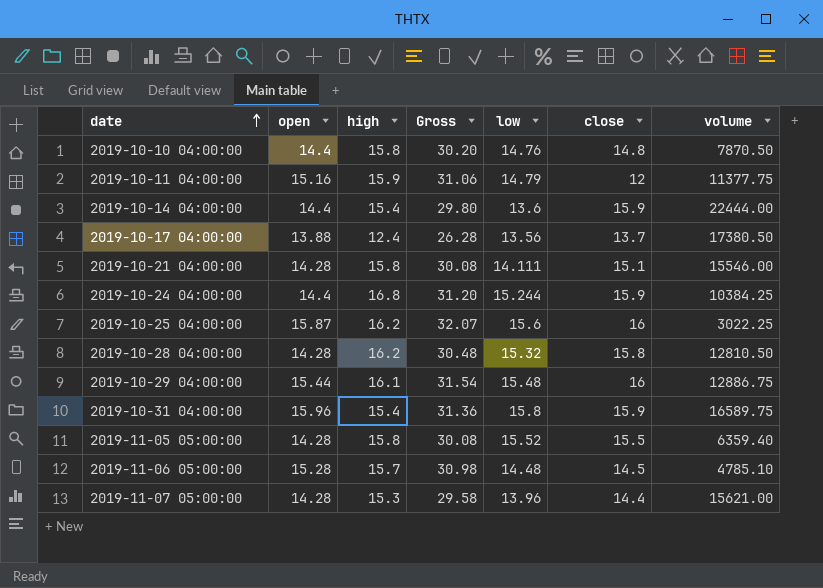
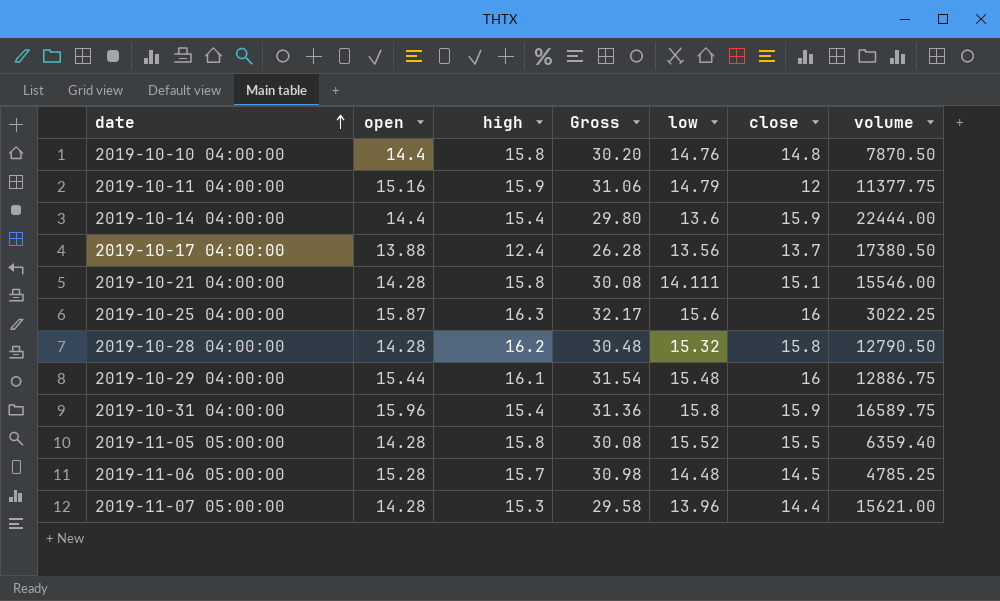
row 2019-10-24 04:00:00: 14.4 | 16.8 | 31.20 | 15.244 | 15.9 | 10384.25 -> none
2019-10-25 04:00:00 | high: 16.2 -> 16.3
2019-10-25 04:00:00 | Gross: 32.07 -> 32.17
2019-10-28 04:00:00 | volume: 12810.50 -> 12790.50
2019-11-06 05:00:00 | volume: 4785.10 -> 4785.25

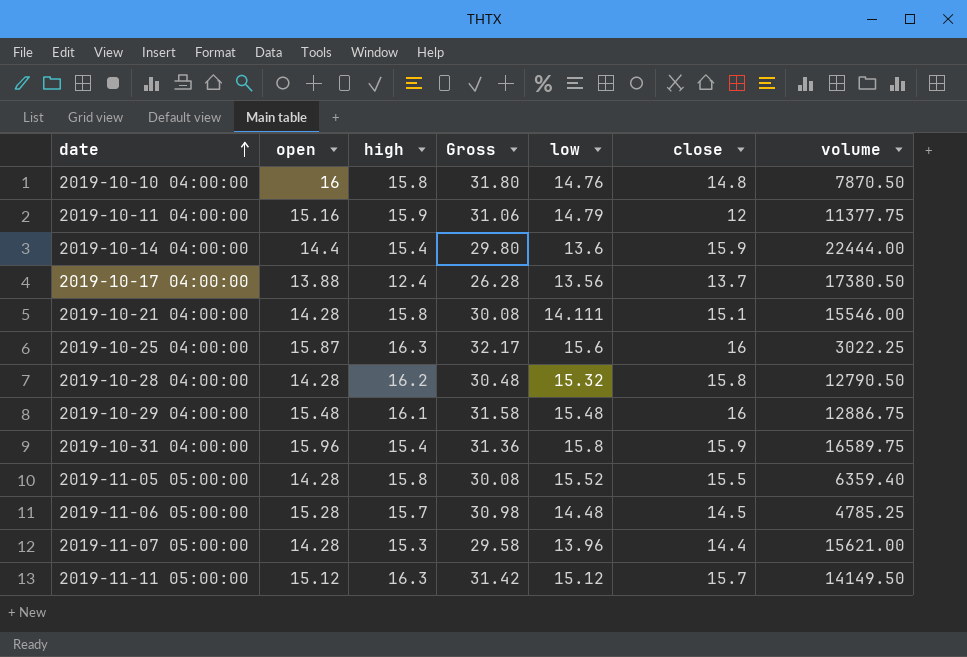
2019-10-10 04:00:00 | open: 14.4 -> 16
2019-10-10 04:00:00 | Gross: 30.20 -> 31.80
2019-10-29 04:00:00 | open: 15.44 -> 15.48
2019-10-29 04:00:00 | Gross: 31.54 -> 31.58
row 2019-11-11 05:00:00: none -> 15.12 | 16.3 | 31.42 | 15.12 | 15.7 | 14149.50

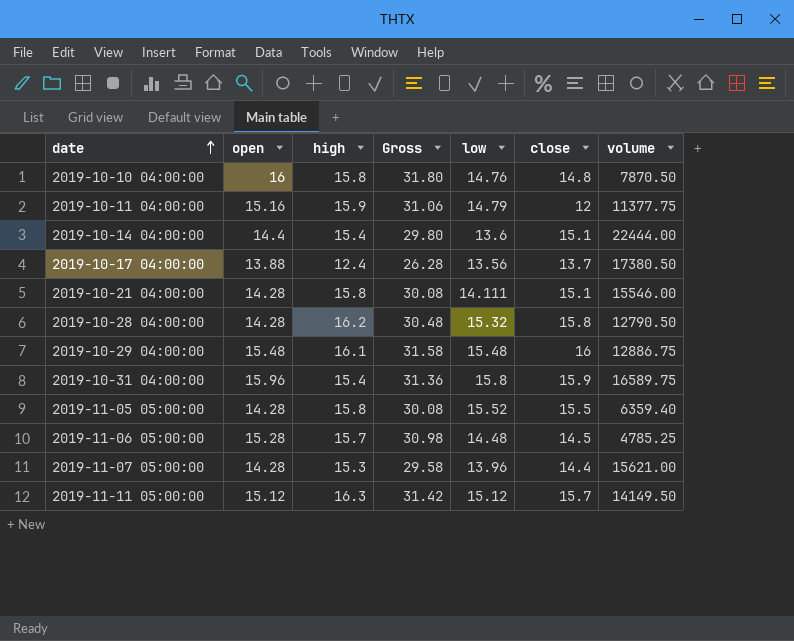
row 2019-10-25 04:00:00: 15.87 | 16.3 | 32.17 | 15.6 | 16 | 3022.25 -> none
2019-10-14 04:00:00 | close: 15.9 -> 15.1

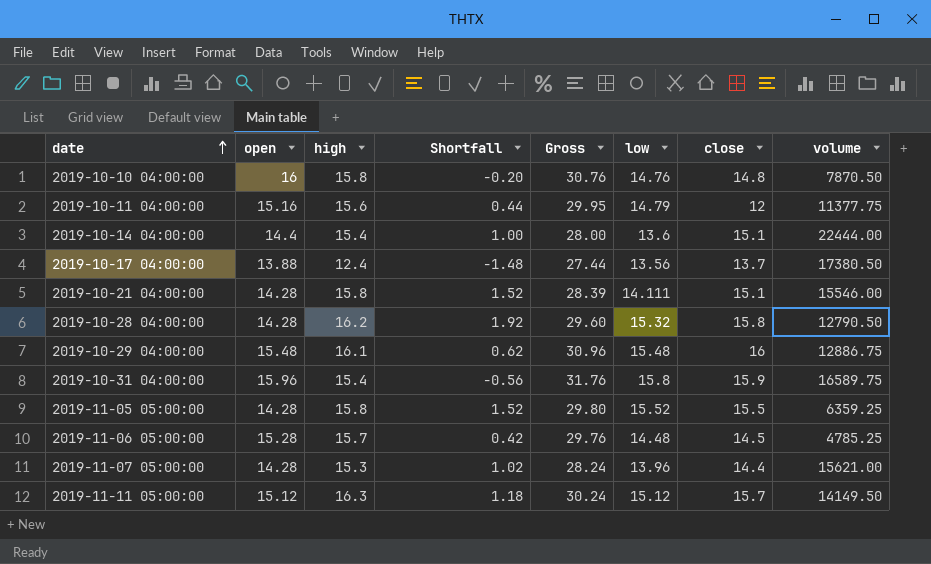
column Shortfall | formula: none -> [high] - [open]
column Gross | formula: [open] + [high] -> [open] + [low]
2019-10-11 04:00:00 | high: 15.9 -> 15.6
2019-11-05 05:00:00 | volume: 6359.40 -> 6359.25

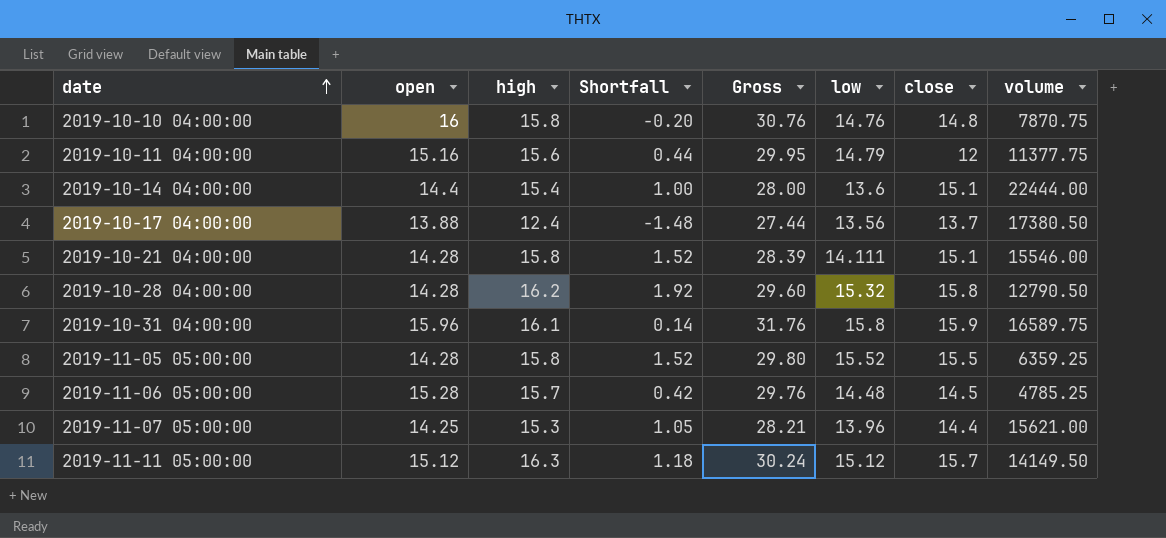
row 2019-10-29 04:00:00: 15.48 | 16.1 | 0.62 | 30.96 | 15.48 | 16 | 12886.75 -> none
2019-10-10 04:00:00 | volume: 7870.50 -> 7870.75
2019-10-31 04:00:00 | high: 15.4 -> 16.1
2019-10-31 04:00:00 | Shortfall: -0.56 -> 0.14
2019-11-07 05:00:00 | open: 14.28 -> 14.25
2019-11-07 05:00:00 | Shortfall: 1.02 -> 1.05
2019-11-07 05:00:00 | Gross: 28.24 -> 28.21

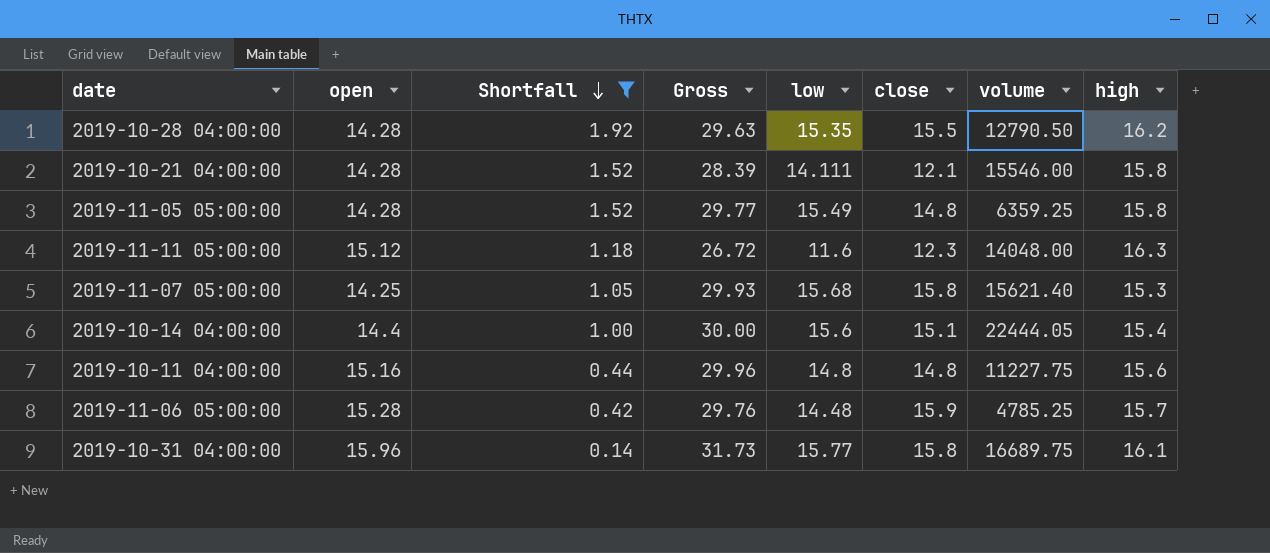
filter: none -> Shortfall >= 0.14
row order: date ascending -> Shortfall descending
column high | position: 3 -> 8
2019-10-28 04:00:00 | Gross: 29.60 -> 29.63
2019-10-28 04:00:00 | low: 15.32 -> 15.35
2019-10-28 04:00:00 | close: 15.8 -> 15.5
2019-10-21 04:00:00 | close: 15.1 -> 12.1
2019-11-05 05:00:00 | Gross: 29.80 -> 29.77
2019-11-05 05:00:00 | low: 15.52 -> 15.49
2019-11-05 05:00:00 | close: 15.5 -> 14.8
2019-11-11 05:00:00 | Gross: 30.24 -> 26.72
2019-11-11 05:00:00 | low: 15.12 -> 11.6
2019-11-11 05:00:00 | close: 15.7 -> 12.3
2019-11-11 05:00:00 | volume: 14149.50 -> 14048.00
2019-11-07 05:00:00 | Gross: 28.21 -> 29.93
2019-11-07 05:00:00 | low: 13.96 -> 15.68
2019-11-07 05:00:00 | close: 14.4 -> 15.8
2019-11-07 05:00:00 | volume: 15621.00 -> 15621.40
2019-10-14 04:00:00 | Gross: 28.00 -> 30.00
2019-10-14 04:00:00 | low: 13.6 -> 15.6
2019-10-14 04:00:00 | volume: 22444.00 -> 22444.05
2019-10-11 04:00:00 | Gross: 29.95 -> 29.96
2019-10-11 04:00:00 | low: 14.79 -> 14.8
2019-10-11 04:00:00 | close: 12 -> 14.8
2019-10-11 04:00:00 | volume: 11377.75 -> 11227.75
2019-11-06 05:00:00 | close: 14.5 -> 15.9
2019-10-31 04:00:00 | Gross: 31.76 -> 31.73
2019-10-31 04:00:00 | low: 15.8 -> 15.77
2019-10-31 04:00:00 | close: 15.9 -> 15.8
2019-10-31 04:00:00 | volume: 16589.75 -> 16689.75

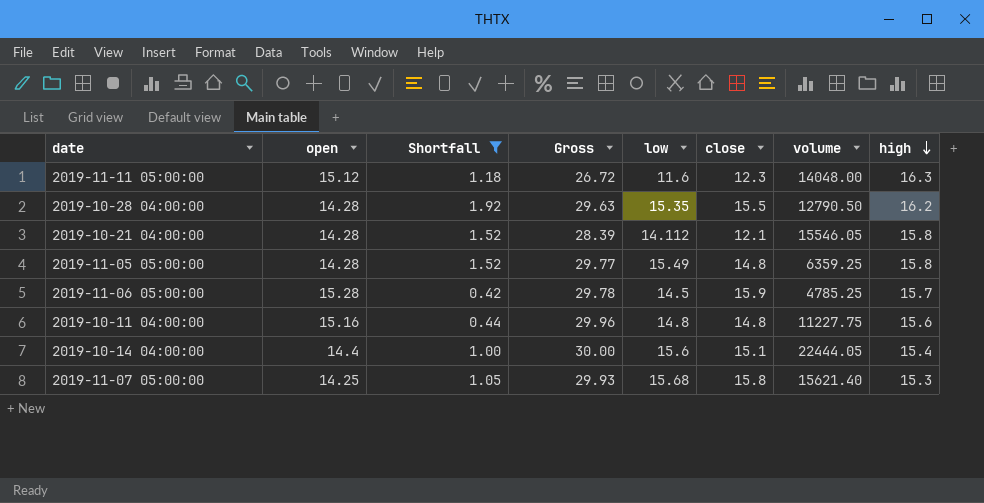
row order: Shortfall descending -> high descending
row 2019-10-31 04:00:00: 15.96 | 0.14 | 31.73 | 15.77 | 15.8 | 16689.75 | 16.1 -> none
2019-10-21 04:00:00 | low: 14.111 -> 14.112
2019-10-21 04:00:00 | volume: 15546.00 -> 15546.05
2019-11-06 05:00:00 | Gross: 29.76 -> 29.78
2019-11-06 05:00:00 | low: 14.48 -> 14.5

